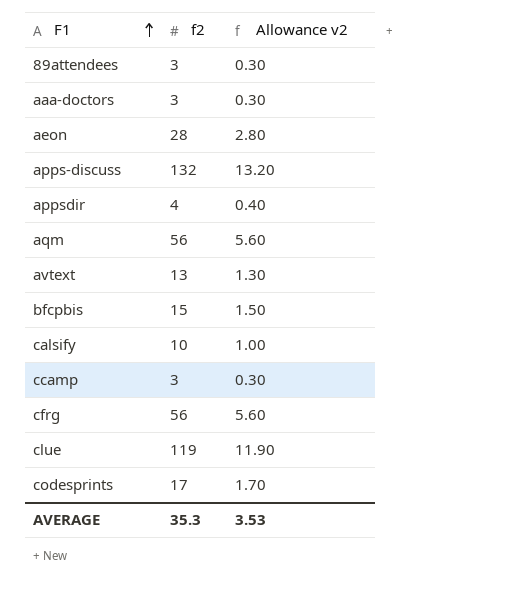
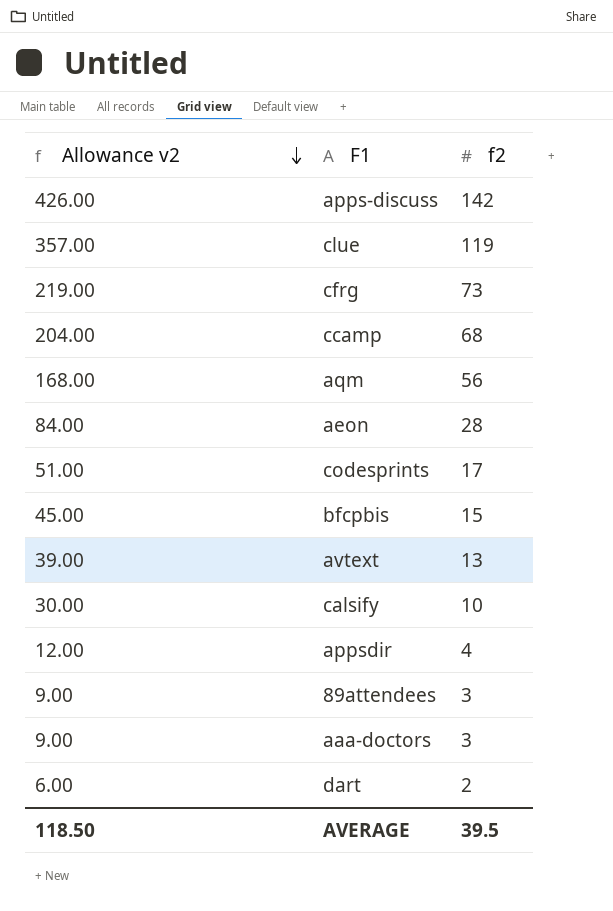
row order: F1 ascending -> Allowance v2 descending
column Allowance v2 | formula: [f2] * 0.1 -> [f2] * 3
column Allowance v2 | position: 3 -> 1
apps-discuss | f2: 132 -> 142
cfrg | f2: 56 -> 73
ccamp | f2: 3 -> 68
row dart: none -> 6.00 | 2
AVERAGE | Allowance v2: 3.53 -> 118.50
AVERAGE | f2: 35.3 -> 39.5

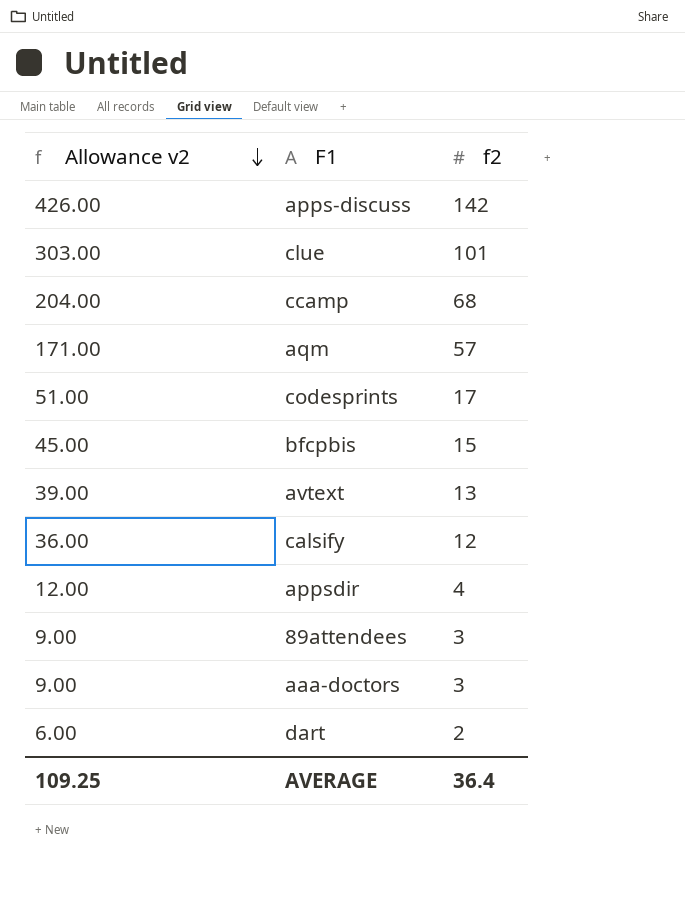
row cfrg: 219.00 | 73 -> none
row aeon: 84.00 | 28 -> none
clue | Allowance v2: 357.00 -> 303.00
clue | f2: 119 -> 101
aqm | Allowance v2: 168.00 -> 171.00
aqm | f2: 56 -> 57
calsify | Allowance v2: 30.00 -> 36.00
calsify | f2: 10 -> 12
AVERAGE | Allowance v2: 118.50 -> 109.25
AVERAGE | f2: 39.5 -> 36.4

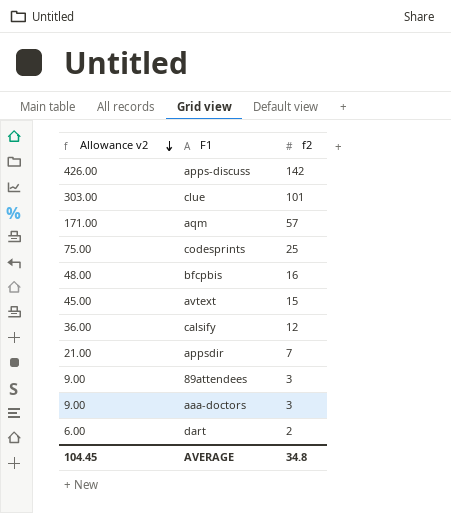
row ccamp: 204.00 | 68 -> none
codesprints | Allowance v2: 51.00 -> 75.00
codesprints | f2: 17 -> 25
bfcpbis | Allowance v2: 45.00 -> 48.00
bfcpbis | f2: 15 -> 16
avtext | Allowance v2: 39.00 -> 45.00
avtext | f2: 13 -> 15
appsdir | Allowance v2: 12.00 -> 21.00
appsdir | f2: 4 -> 7
AVERAGE | Allowance v2: 109.25 -> 104.45
AVERAGE | f2: 36.4 -> 34.8

